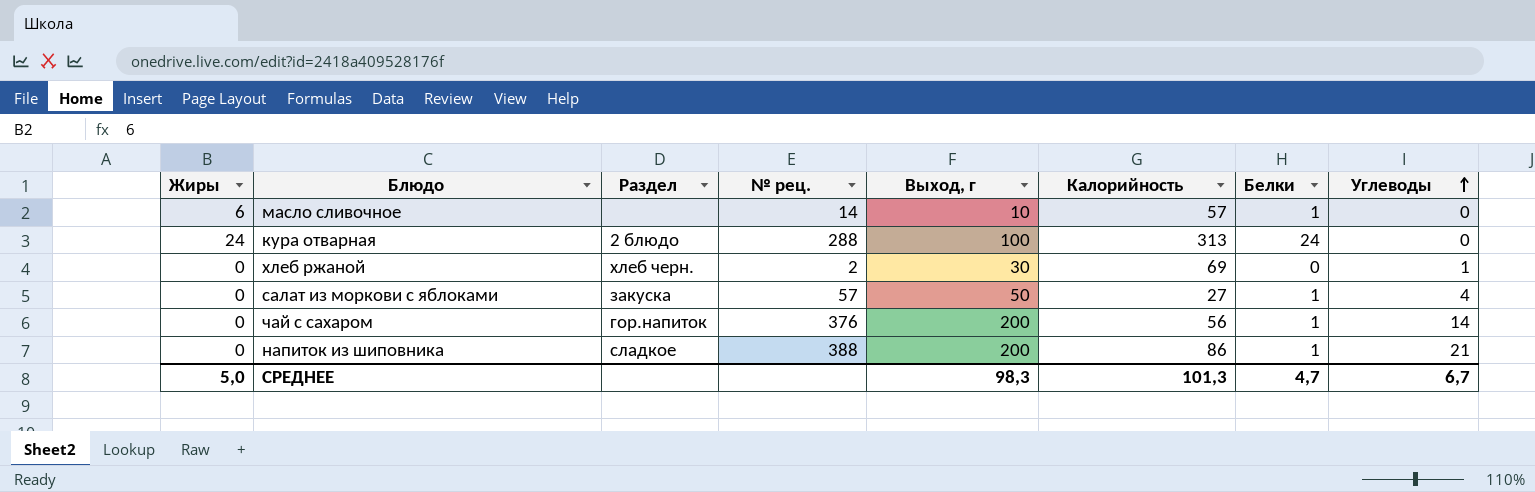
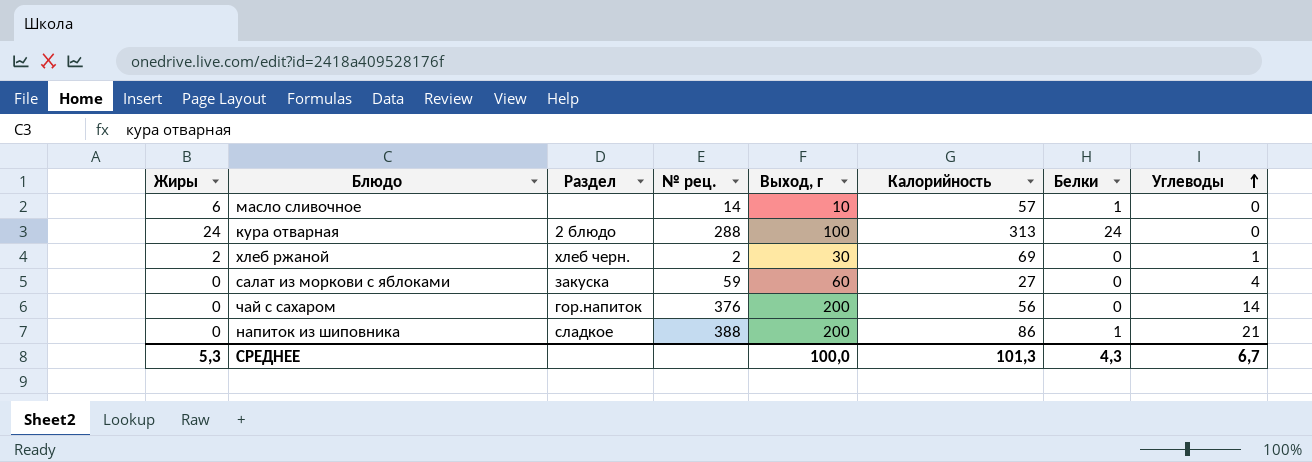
хлеб ржаной | Жиры: 0 -> 2
салат из моркови с яблоками | № рец.: 57 -> 59
салат из моркови с яблоками | Выход, г: 50 -> 60
салат из моркови с яблоками | Белки: 1 -> 0
чай с сахаром | Белки: 1 -> 0
СРЕДНЕЕ | Жиры: 5,0 -> 5,3
СРЕДНЕЕ | Выход, г: 98,3 -> 100,0
СРЕДНЕЕ | Белки: 4,7 -> 4,3

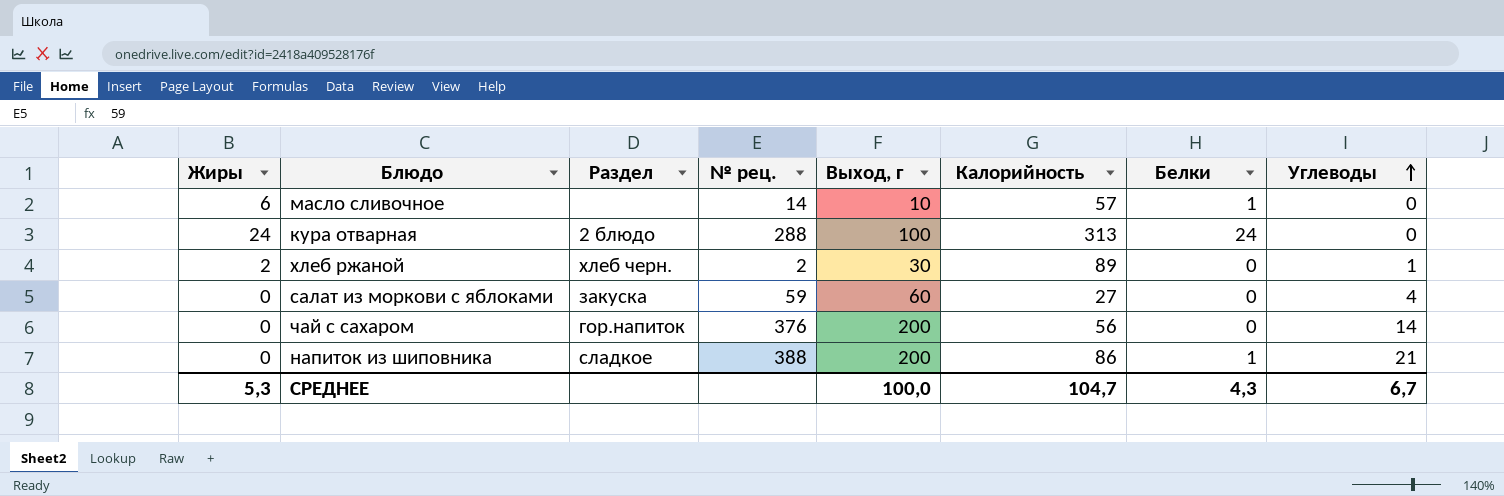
хлеб ржаной | Калорийность: 69 -> 89
СРЕДНЕЕ | Калорийность: 101,3 -> 104,7

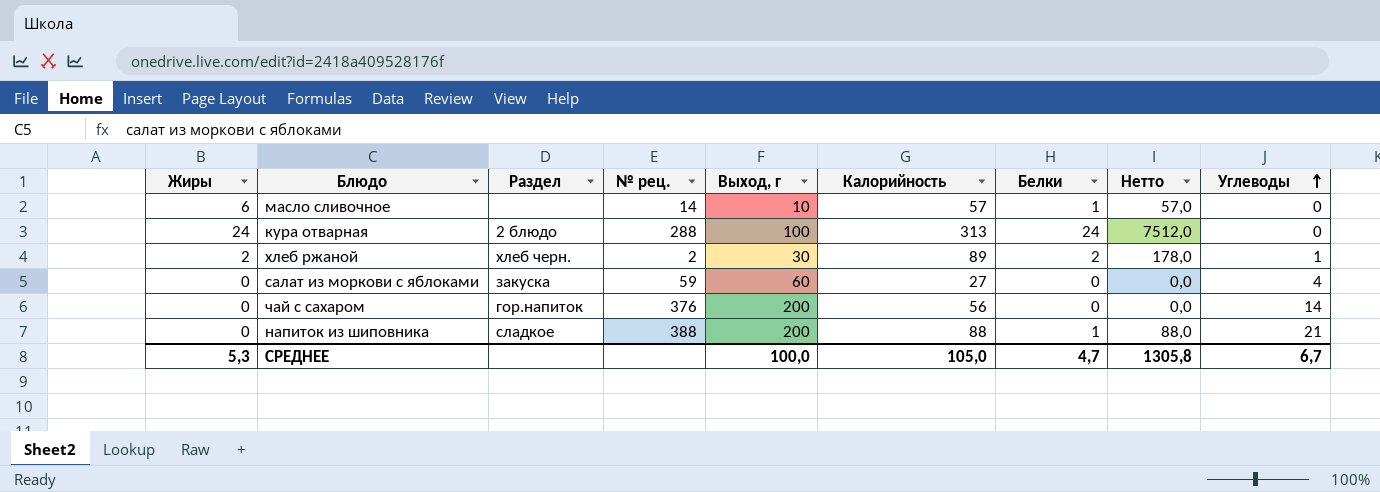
column Нетто | formula: none -> [Калорийность] * [Белки]
хлеб ржаной | Белки: 0 -> 2
напиток из шиповника | Калорийность: 86 -> 88
СРЕДНЕЕ | Калорийность: 104,7 -> 105,0
СРЕДНЕЕ | Белки: 4,3 -> 4,7

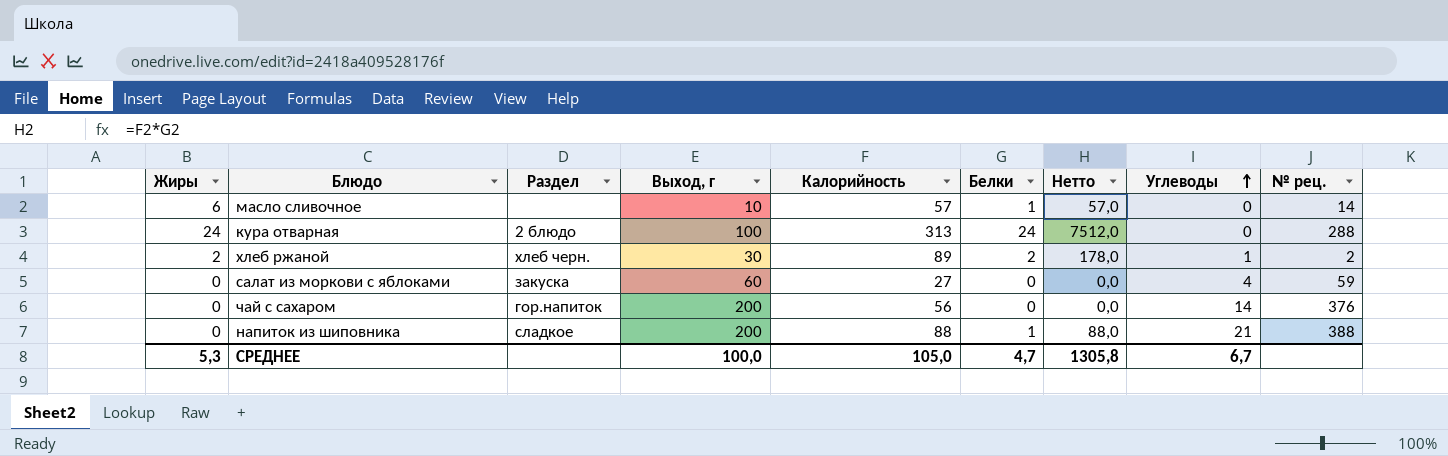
column № рец. | position: 4 -> 9

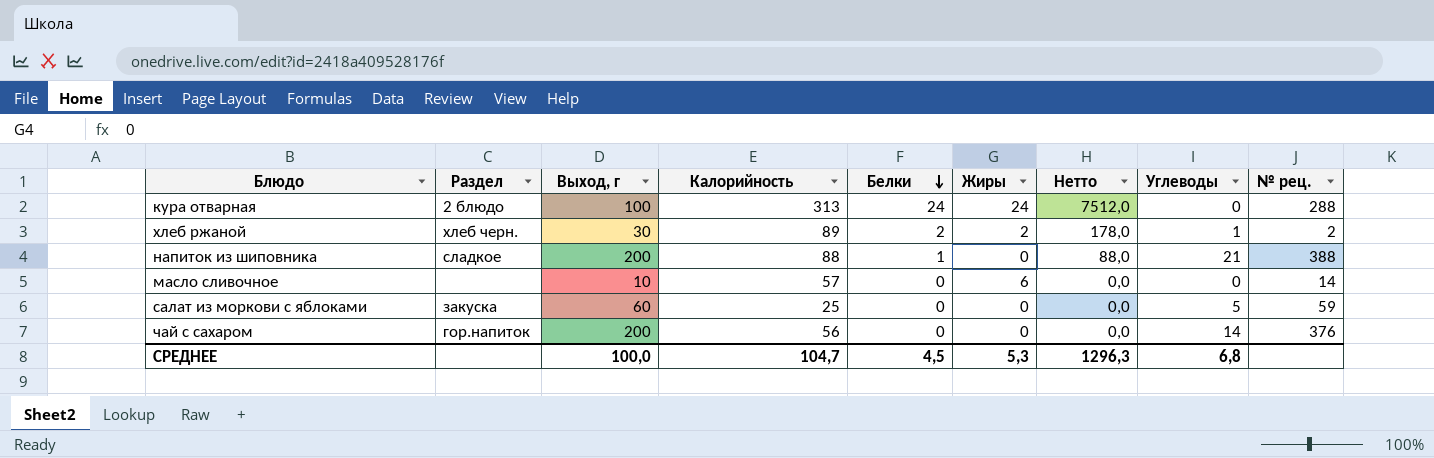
row order: Углеводы ascending -> Белки descending
column Жиры | position: 1 -> 6
масло сливочное | Белки: 1 -> 0
масло сливочное | Нетто: 57,0 -> 0,0
салат из моркови с яблоками | Калорийность: 27 -> 25
салат из моркови с яблоками | Углеводы: 4 -> 5
СРЕДНЕЕ | Калорийность: 105,0 -> 104,7
СРЕДНЕЕ | Белки: 4,7 -> 4,5
СРЕДНЕЕ | Нетто: 1305,8 -> 1296,3
СРЕДНЕЕ | Углеводы: 6,7 -> 6,8

